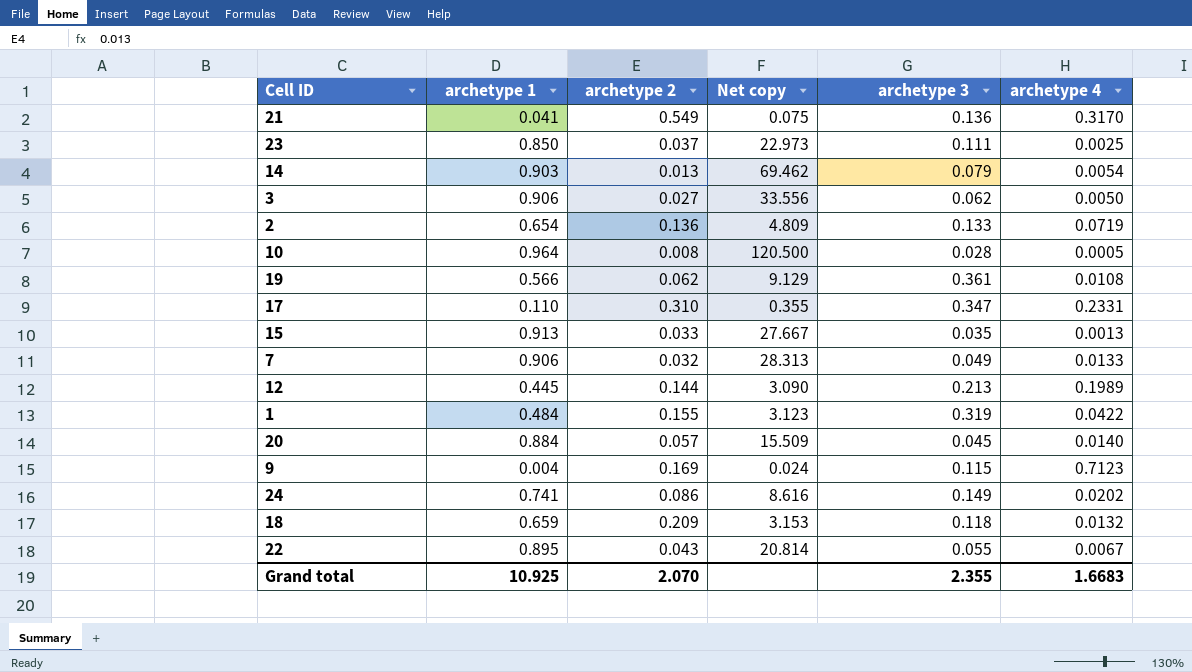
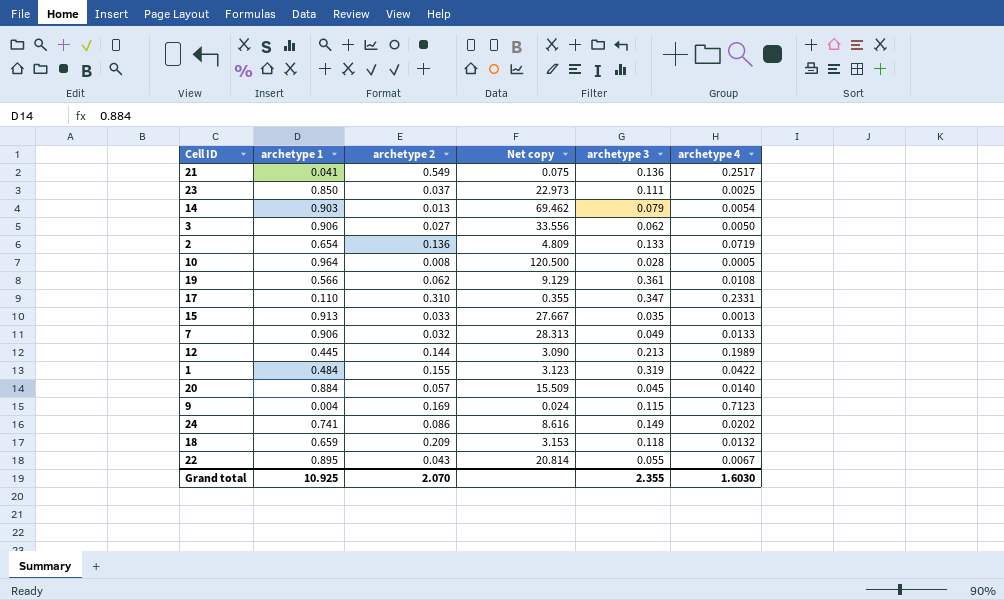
21 | archetype 4: 0.3170 -> 0.2517
Grand total | archetype 4: 1.6683 -> 1.6030

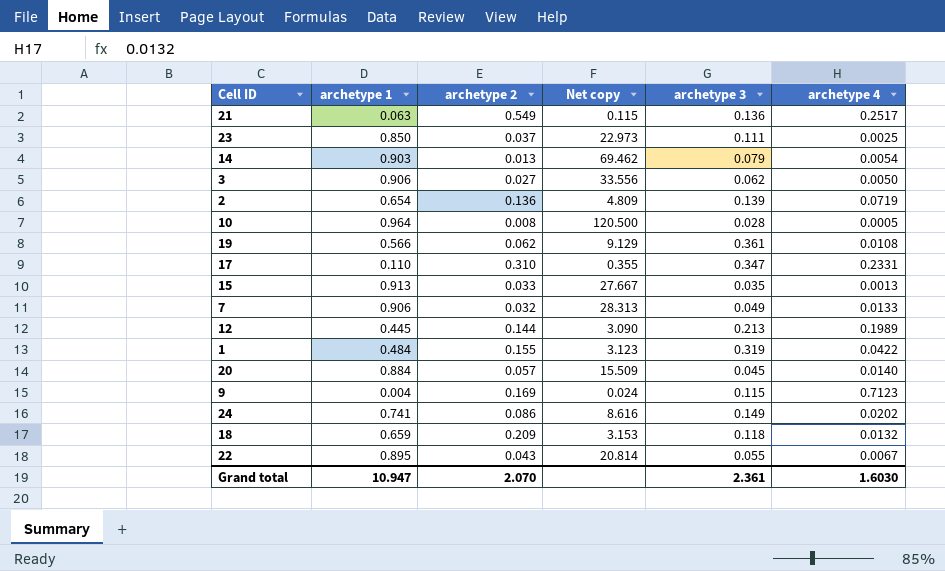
21 | archetype 1: 0.041 -> 0.063
21 | Net copy: 0.075 -> 0.115
2 | archetype 3: 0.133 -> 0.139
Grand total | archetype 1: 10.925 -> 10.947
Grand total | archetype 3: 2.355 -> 2.361

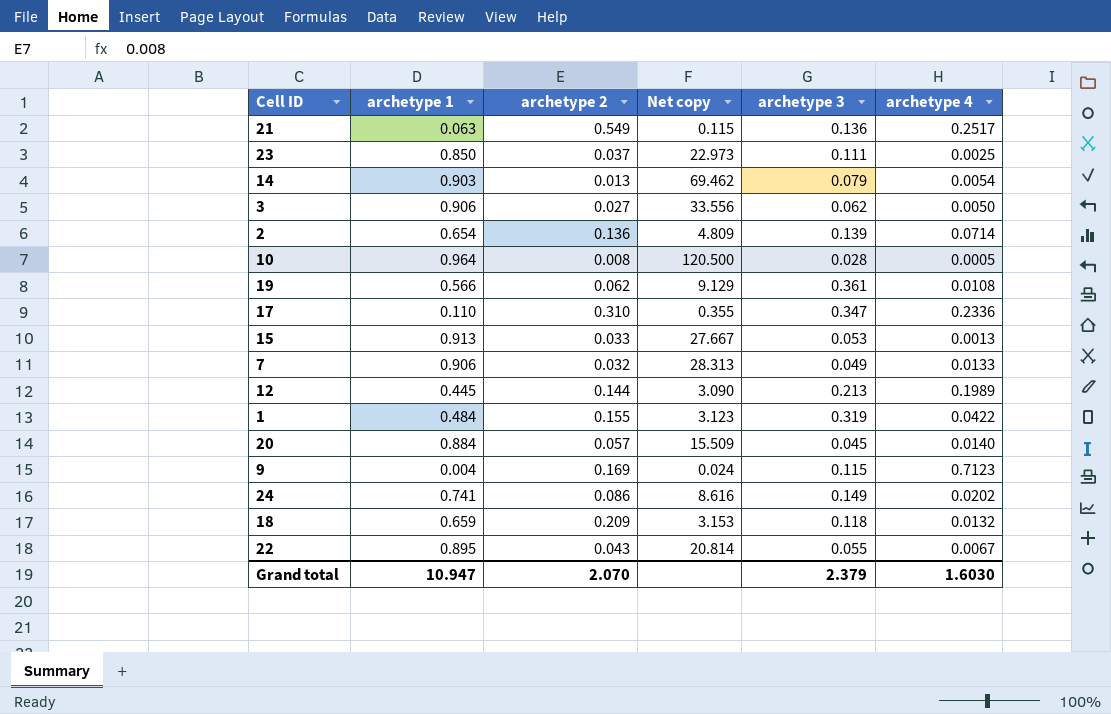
2 | archetype 4: 0.0719 -> 0.0714
17 | archetype 4: 0.2331 -> 0.2336
15 | archetype 3: 0.035 -> 0.053
Grand total | archetype 3: 2.361 -> 2.379

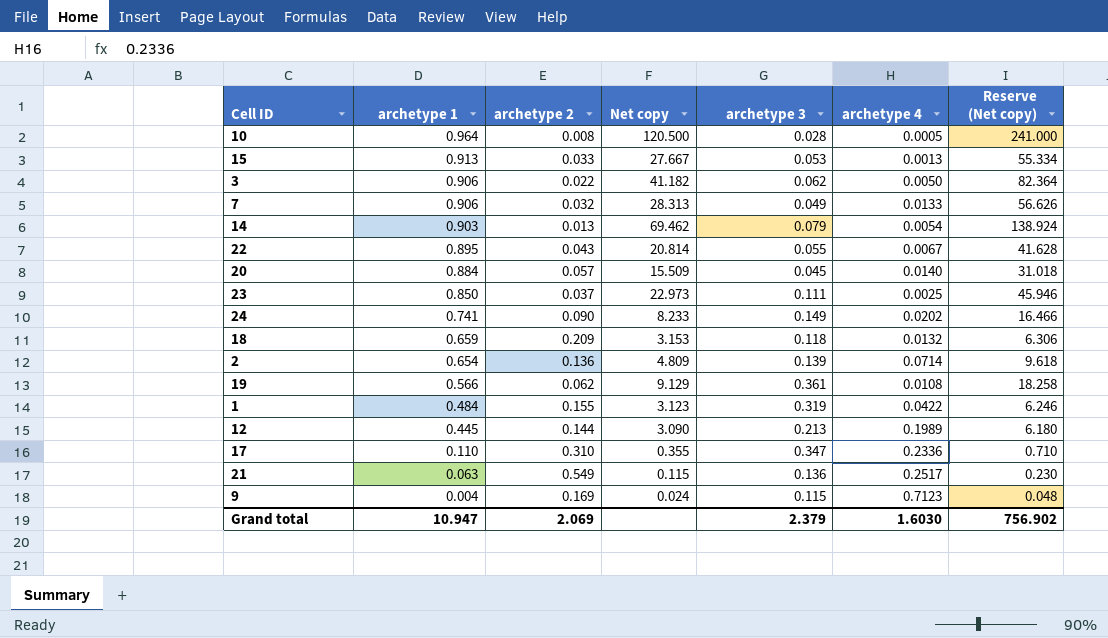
row order: none -> archetype 1 descending
column Reserve (Net copy) | formula: none -> [Net copy] * 2
3 | archetype 2: 0.027 -> 0.022
3 | Net copy: 33.556 -> 41.182
24 | archetype 2: 0.086 -> 0.090
24 | Net copy: 8.616 -> 8.233
Grand total | archetype 2: 2.070 -> 2.069

